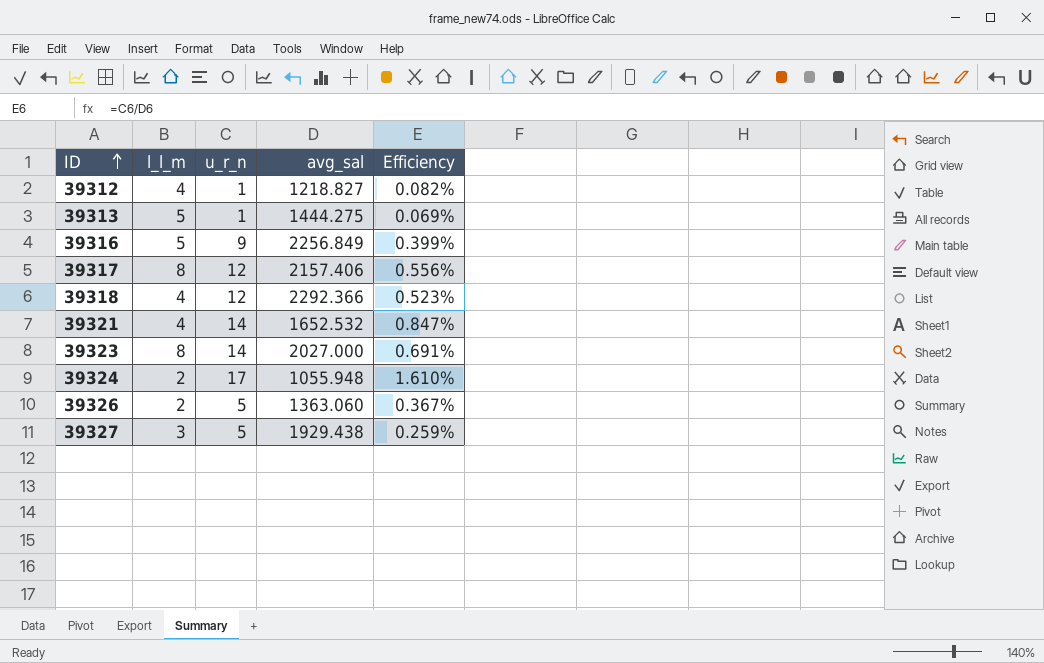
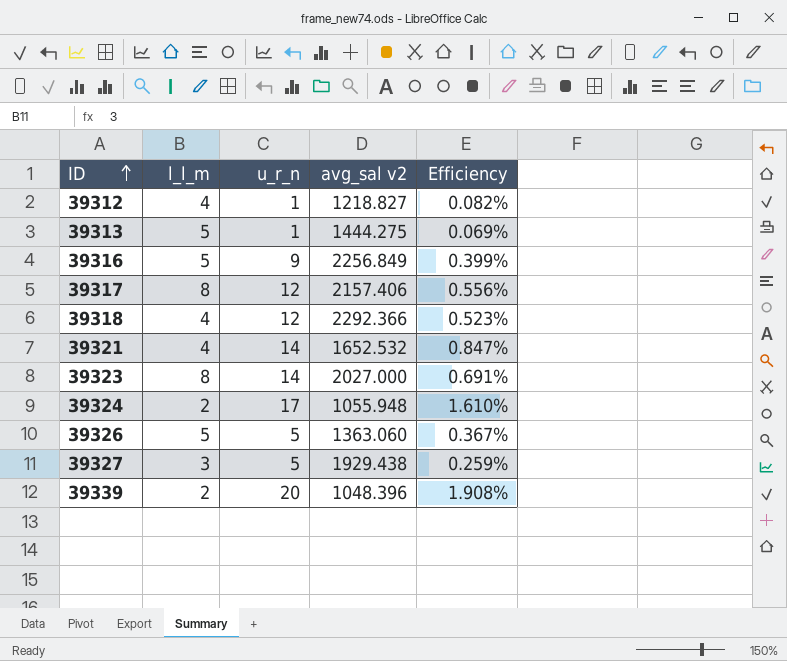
column name: avg_sal -> avg_sal v2
39326 | l_l_m: 2 -> 5
row 39339: none -> 2 | 20 | 1048.396 | 1.908%

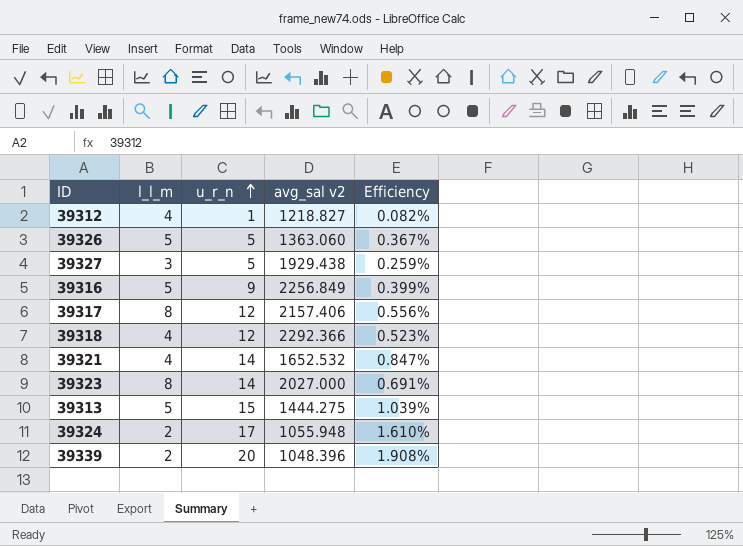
row order: ID ascending -> u_r_n ascending
39313 | u_r_n: 1 -> 15
39313 | Efficiency: 0.069% -> 1.039%

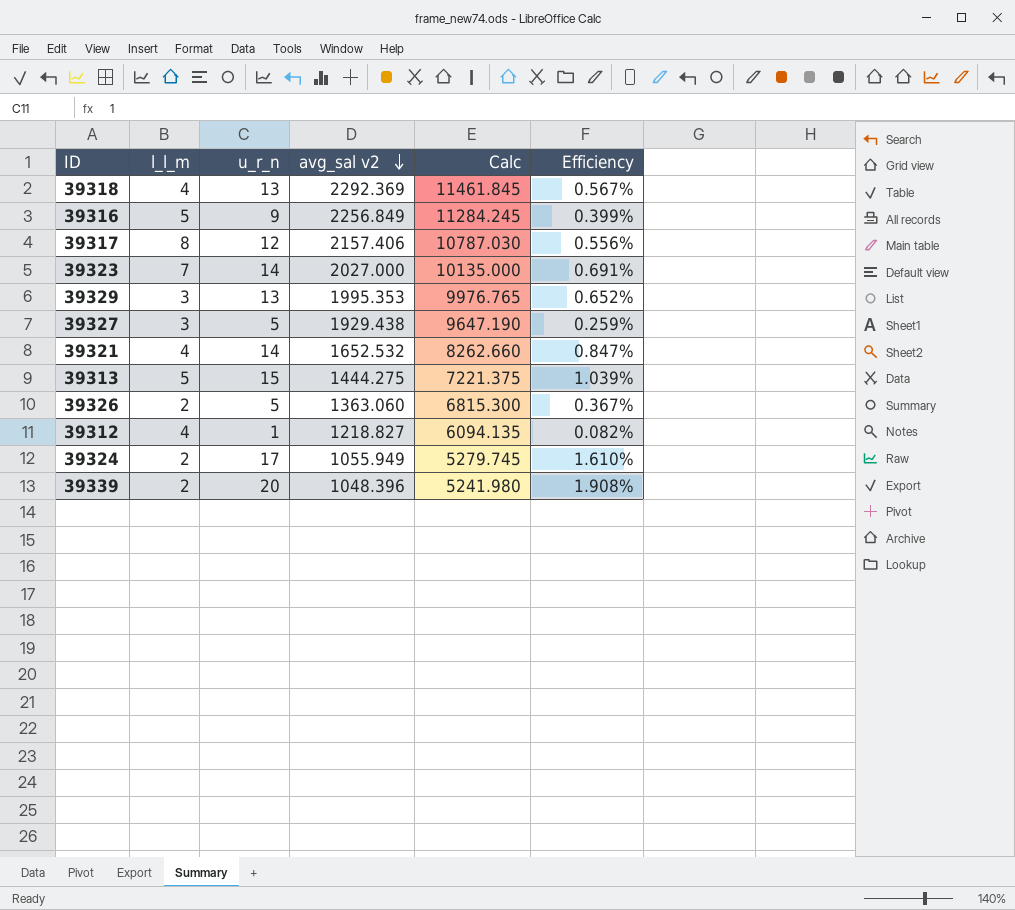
row order: u_r_n ascending -> avg_sal v2 descending
column Calc | formula: none -> [avg_sal v2] * 5
39318 | u_r_n: 12 -> 13
39318 | avg_sal v2: 2292.366 -> 2292.369
39318 | Efficiency: 0.523% -> 0.567%
39323 | l_l_m: 8 -> 7
row 39329: none -> 3 | 13 | 1995.353 | 9976.765 | 0.652%
39326 | l_l_m: 5 -> 2
39324 | avg_sal v2: 1055.948 -> 1055.949

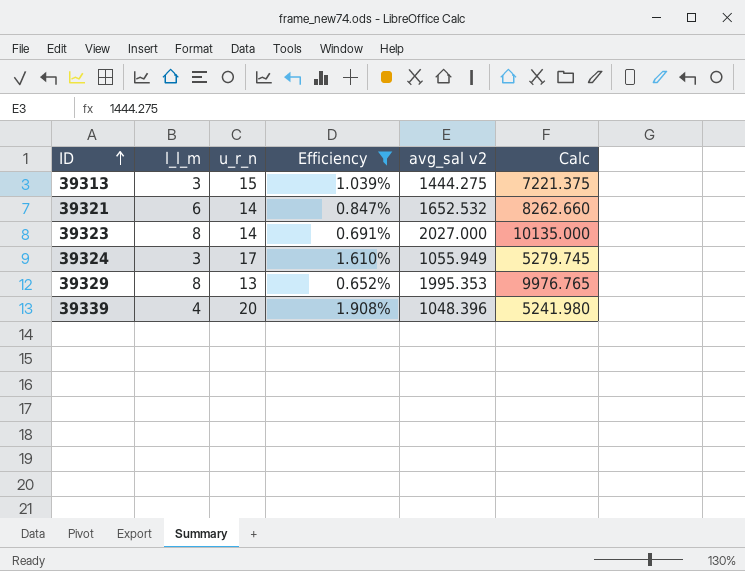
filter: none -> Efficiency >= 0.652%
row order: avg_sal v2 descending -> ID ascending
column Efficiency | position: 6 -> 4
39313 | l_l_m: 5 -> 3
39321 | l_l_m: 4 -> 6
39323 | l_l_m: 7 -> 8
39324 | l_l_m: 2 -> 3
39329 | l_l_m: 3 -> 8
39339 | l_l_m: 2 -> 4

